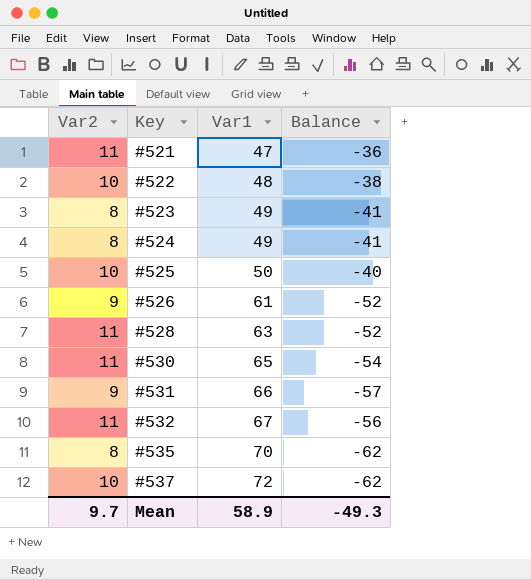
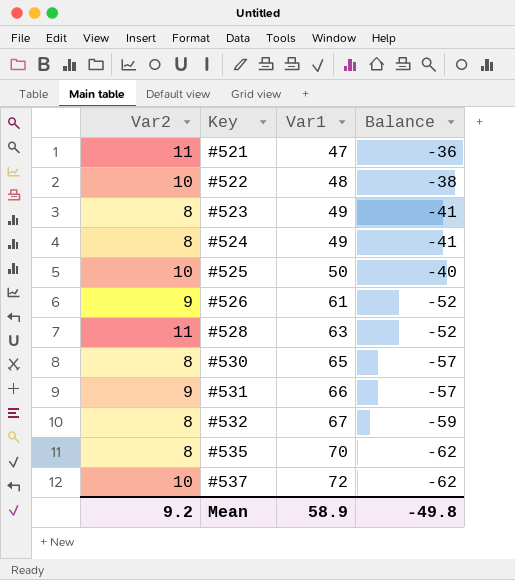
#530 | Var2: 11 -> 8
#530 | Balance: -54 -> -57
#532 | Var2: 11 -> 8
#532 | Balance: -56 -> -59
Mean | Var2: 9.7 -> 9.2
Mean | Balance: -49.3 -> -49.8

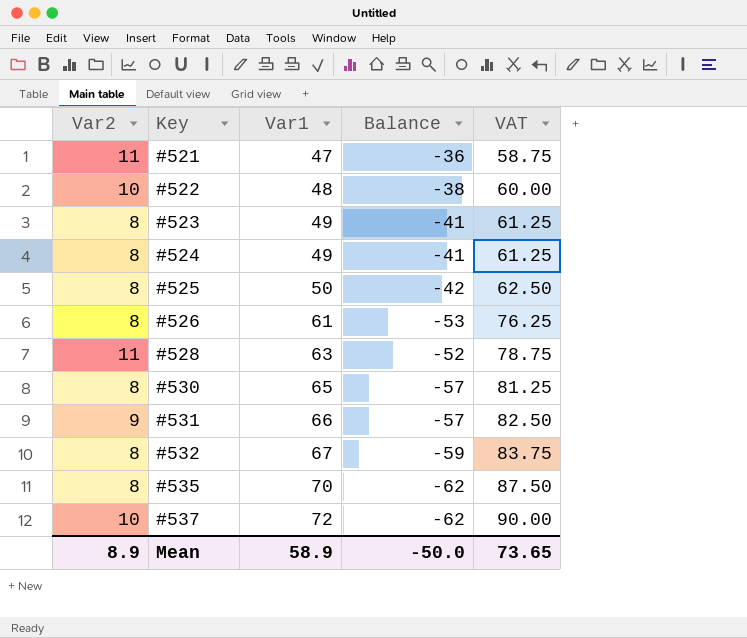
column VAT | formula: none -> [Var1] * 1.25
#525 | Var2: 10 -> 8
#525 | Balance: -40 -> -42
#526 | Var2: 9 -> 8
#526 | Balance: -52 -> -53
Mean | Var2: 9.2 -> 8.9
Mean | Balance: -49.8 -> -50.0

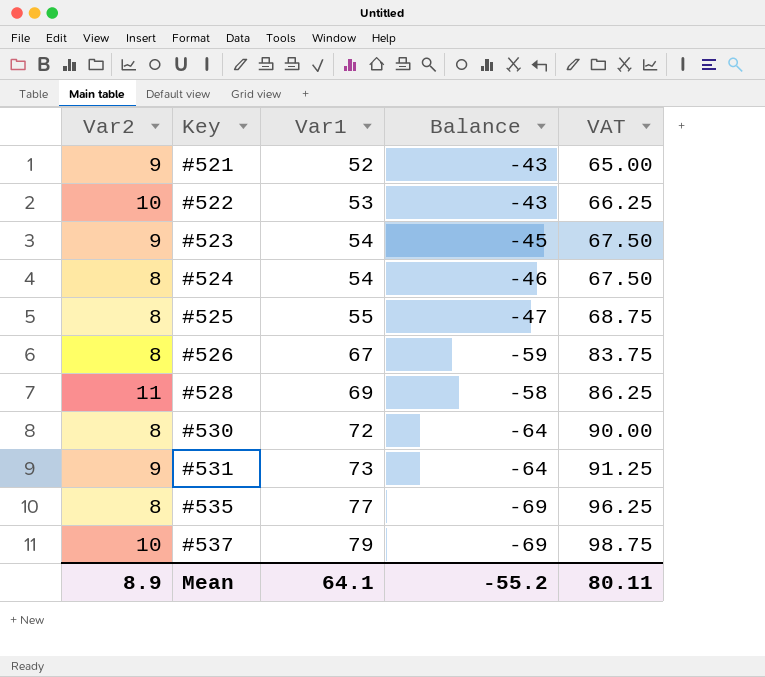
row #532: 8 | 67 | -59 | 83.75 -> none
#521 | Var2: 11 -> 9
#521 | Var1: 47 -> 52
#521 | Balance: -36 -> -43
#521 | VAT: 58.75 -> 65.00
#522 | Var1: 48 -> 53
#522 | Balance: -38 -> -43
#522 | VAT: 60.00 -> 66.25
#523 | Var2: 8 -> 9
#523 | Var1: 49 -> 54
#523 | Balance: -41 -> -45
#523 | VAT: 61.25 -> 67.50
#524 | Var1: 49 -> 54
#524 | Balance: -41 -> -46
#524 | VAT: 61.25 -> 67.50
#525 | Var1: 50 -> 55
#525 | Balance: -42 -> -47
#525 | VAT: 62.50 -> 68.75
#526 | Var1: 61 -> 67
#526 | Balance: -53 -> -59
#526 | VAT: 76.25 -> 83.75
#528 | Var1: 63 -> 69
#528 | Balance: -52 -> -58
#528 | VAT: 78.75 -> 86.25
#530 | Var1: 65 -> 72
#530 | Balance: -57 -> -64
#530 | VAT: 81.25 -> 90.00
#531 | Var1: 66 -> 73
#531 | Balance: -57 -> -64
#531 | VAT: 82.50 -> 91.25
#535 | Var1: 70 -> 77
#535 | Balance: -62 -> -69
#535 | VAT: 87.50 -> 96.25
#537 | Var1: 72 -> 79
#537 | Balance: -62 -> -69
#537 | VAT: 90.00 -> 98.75
Mean | Var1: 58.9 -> 64.1
Mean | Balance: -50.0 -> -55.2
Mean | VAT: 73.65 -> 80.11

